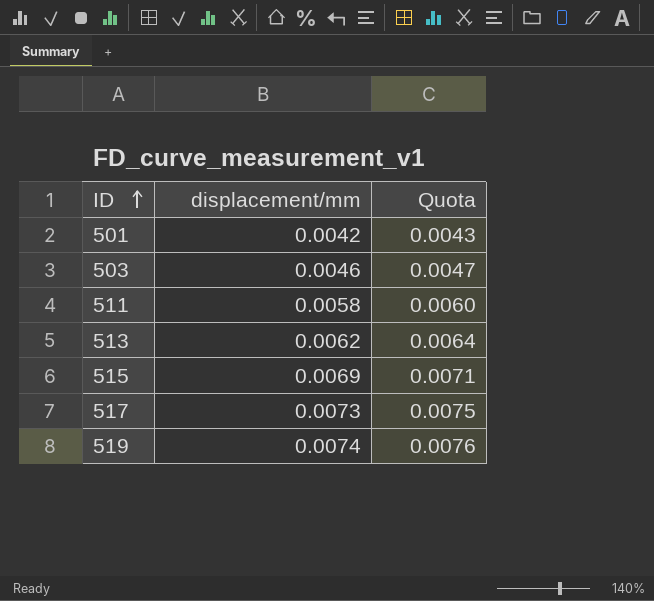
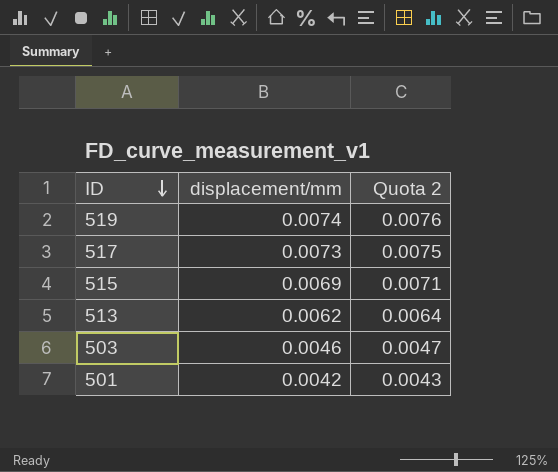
row order: ID ascending -> ID descending
column name: Quota -> Quota 2
row 511: 0.0058 | 0.0060 -> none

